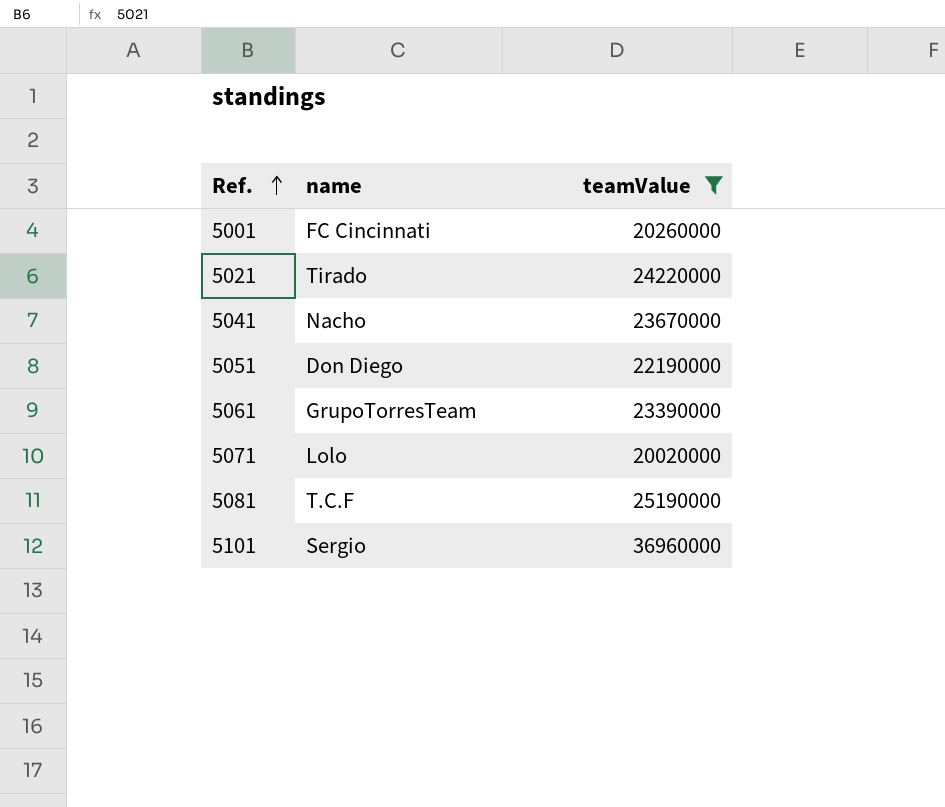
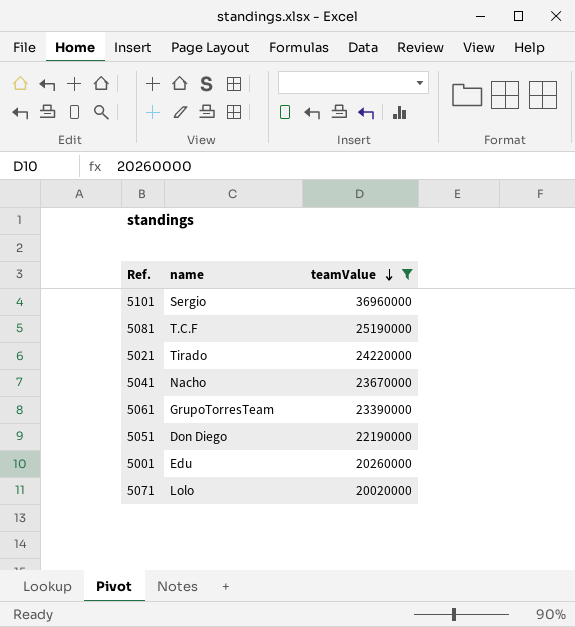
row order: Ref. ascending -> teamValue descending
5001 | name: FC Cincinnati -> Edu

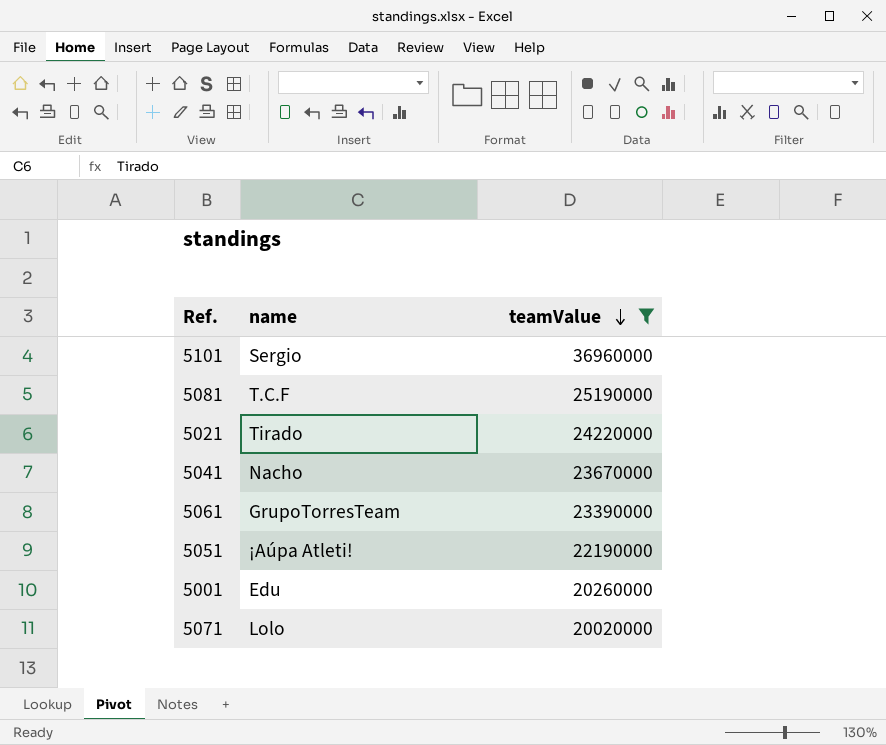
5051 | name: Don Diego -> ¡Aúpa Atleti!

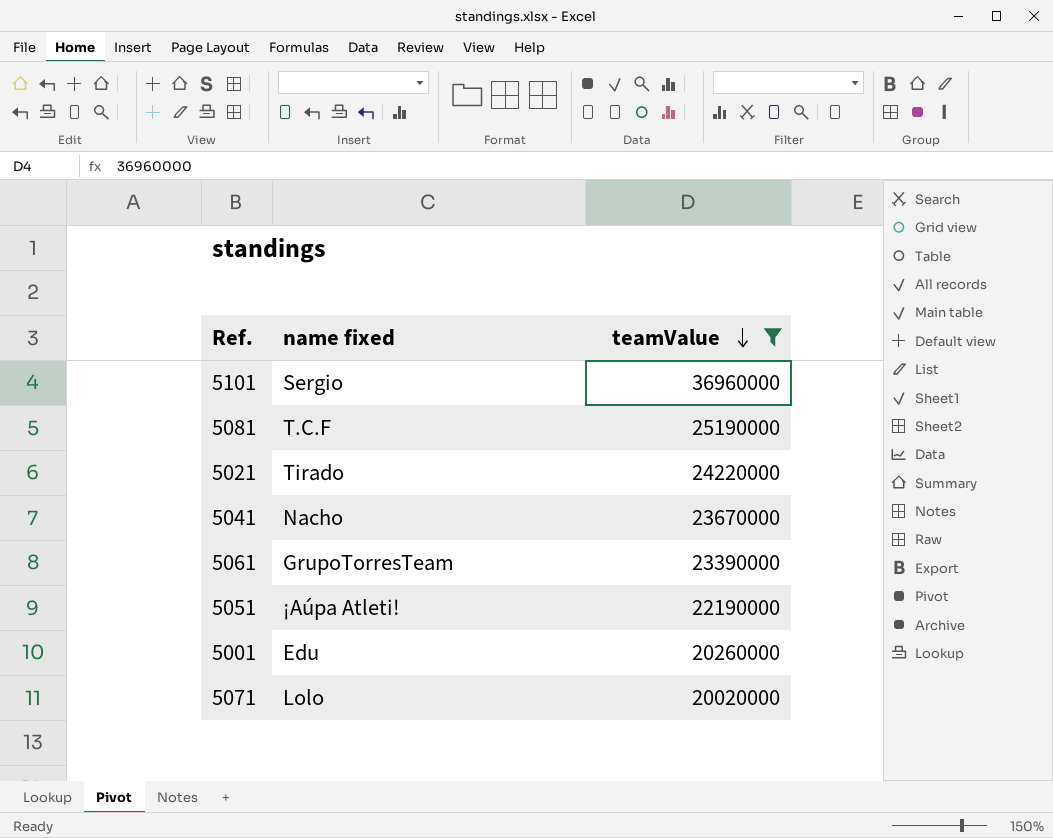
column name: name -> name fixed

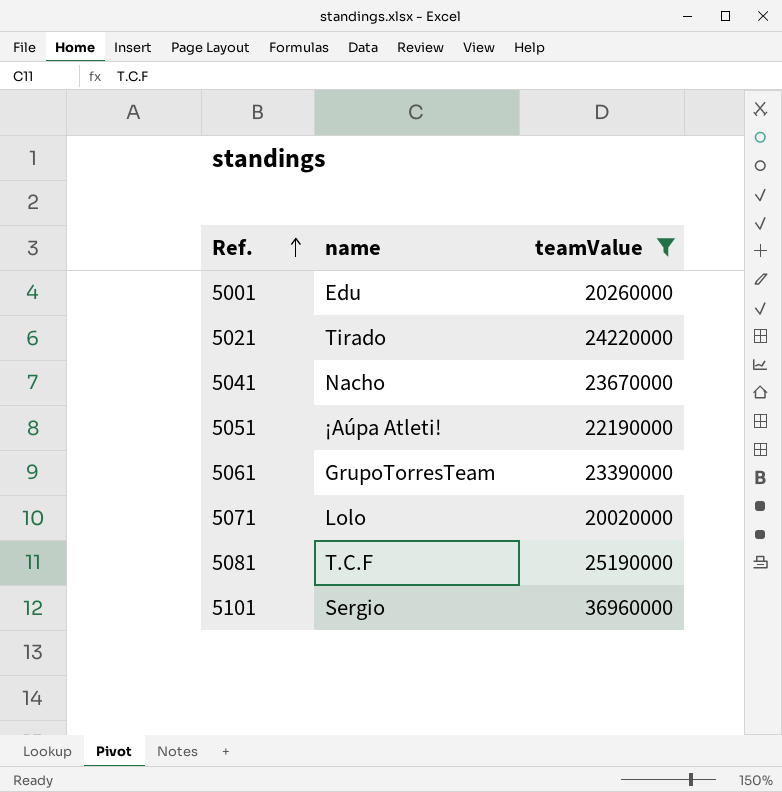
row order: teamValue descending -> Ref. ascending
column name: name fixed -> name

